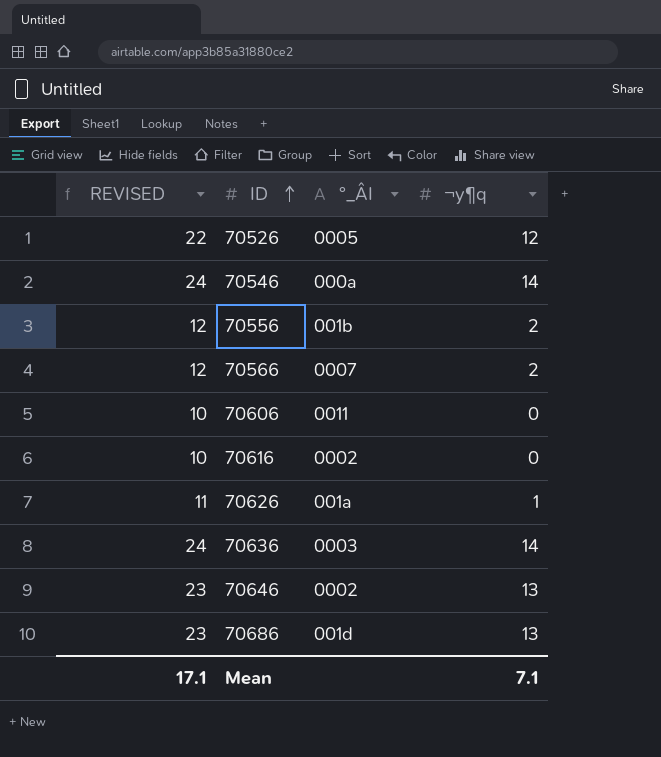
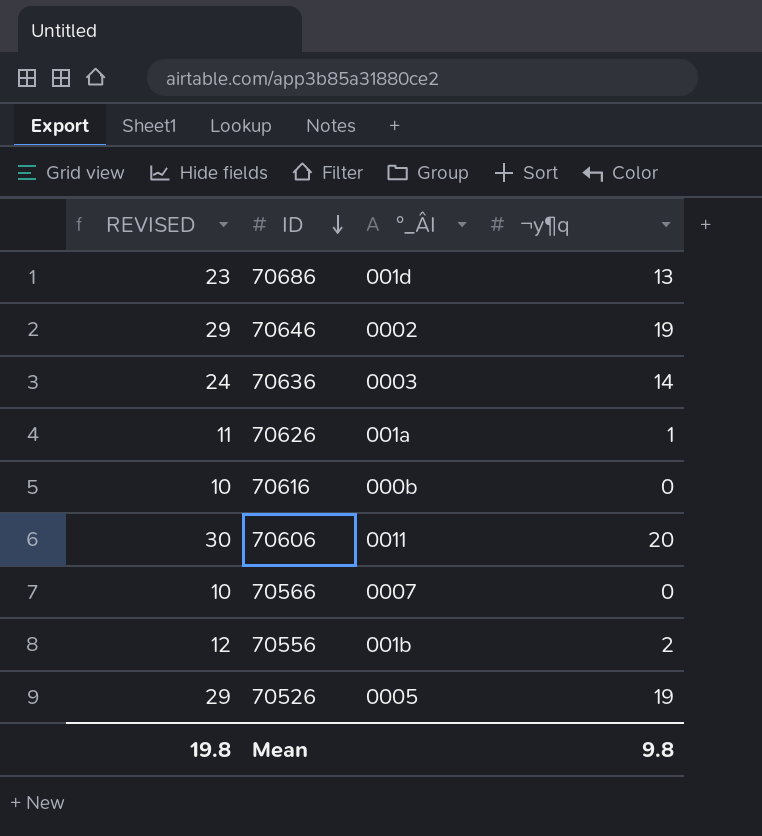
row order: ID ascending -> ID descending
row 70546: 24 | 000a | 14 -> none
70646 | REVISED: 23 -> 29
70646 | ¬y¶q: 13 -> 19
70616 | °_ÂI: 0002 -> 000b
70606 | REVISED: 10 -> 30
70606 | ¬y¶q: 0 -> 20
70566 | REVISED: 12 -> 10
70566 | ¬y¶q: 2 -> 0
70526 | REVISED: 22 -> 29
70526 | ¬y¶q: 12 -> 19
Mean | REVISED: 17.1 -> 19.8
Mean | ¬y¶q: 7.1 -> 9.8

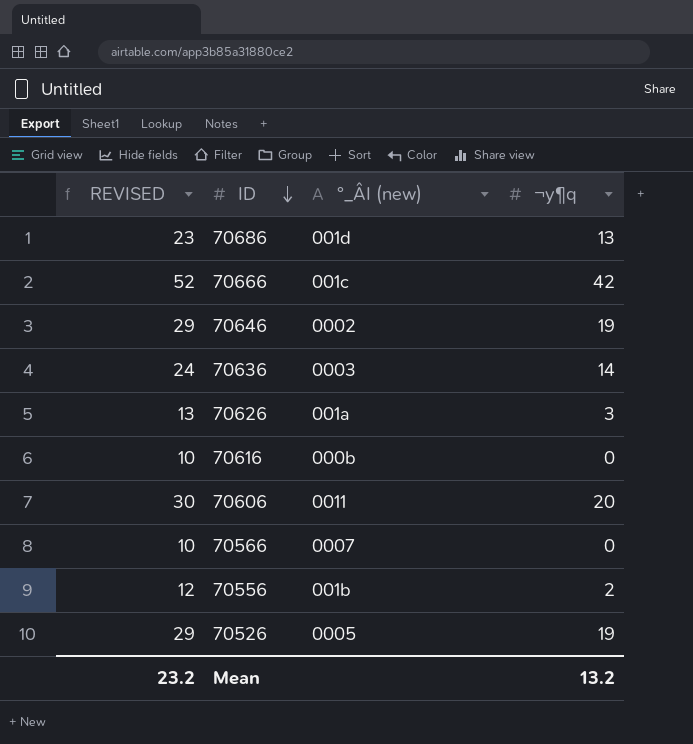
column name: °_ÂI -> °_ÂI (new)
row 70666: none -> 52 | 001c | 42
70626 | REVISED: 11 -> 13
70626 | ¬y¶q: 1 -> 3
Mean | REVISED: 19.8 -> 23.2
Mean | ¬y¶q: 9.8 -> 13.2

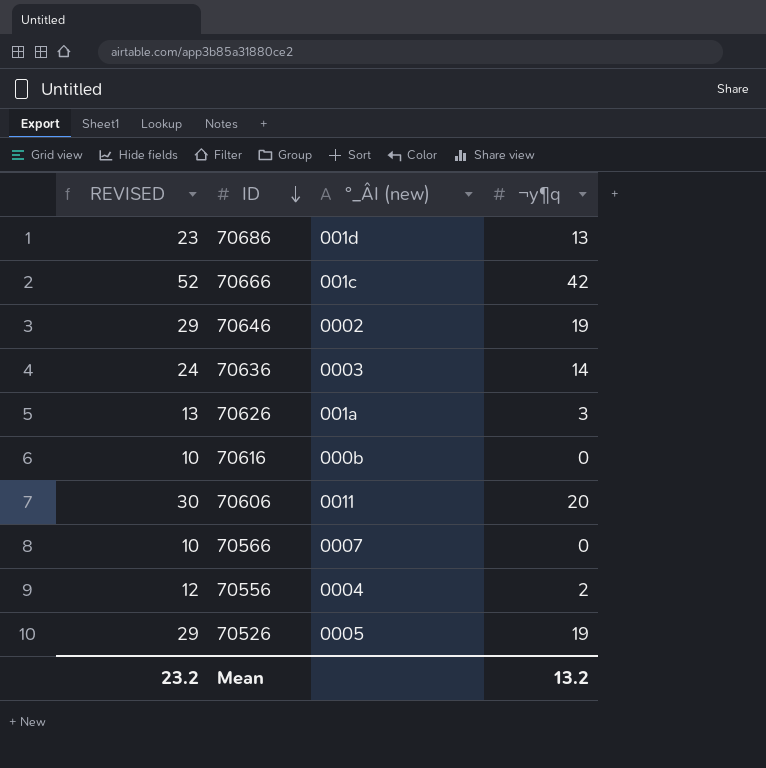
70556 | °_ÂI (new): 001b -> 0004

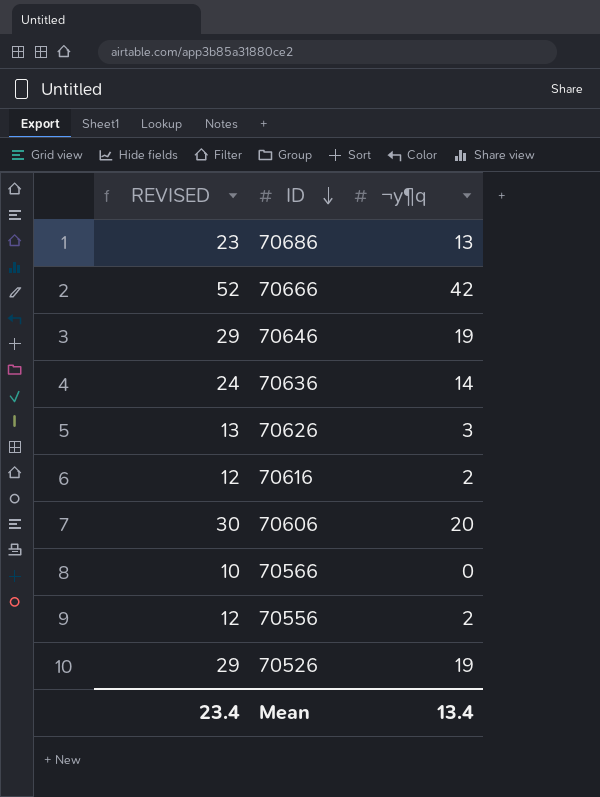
column °_ÂI (new) | position: 3 -> none
70616 | REVISED: 10 -> 12
70616 | ¬y¶q: 0 -> 2
Mean | REVISED: 23.2 -> 23.4
Mean | ¬y¶q: 13.2 -> 13.4

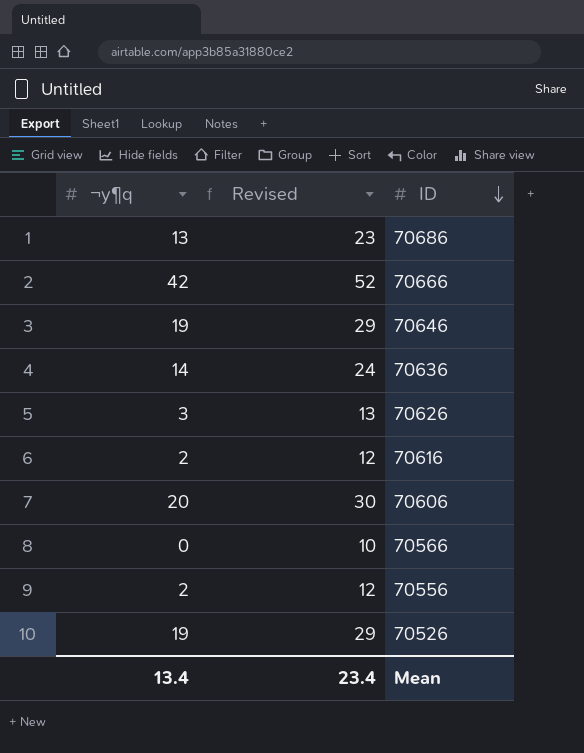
column ¬y¶q | position: 3 -> 1
column name: REVISED -> Revised

